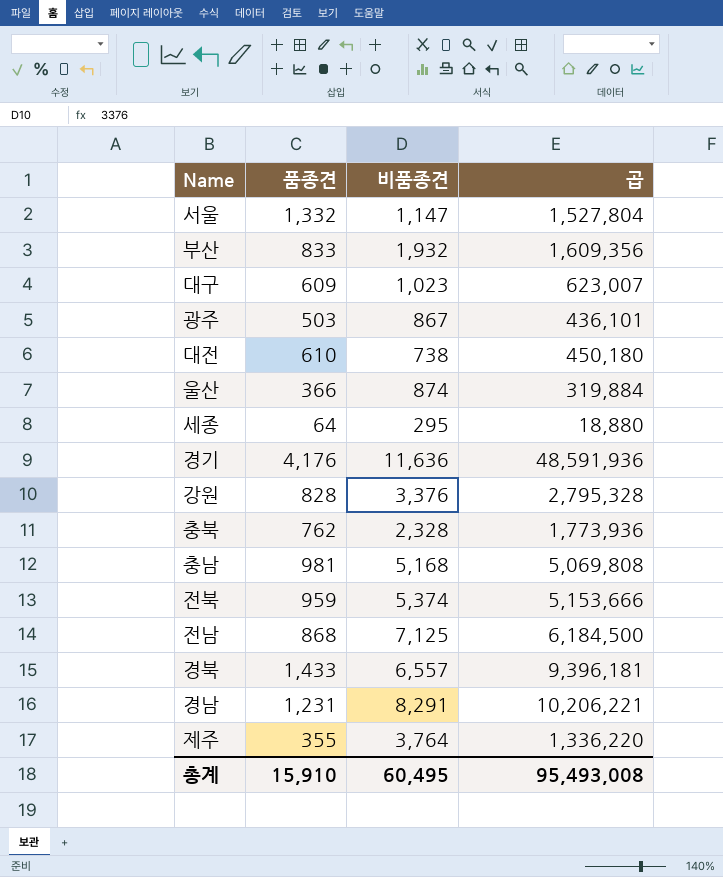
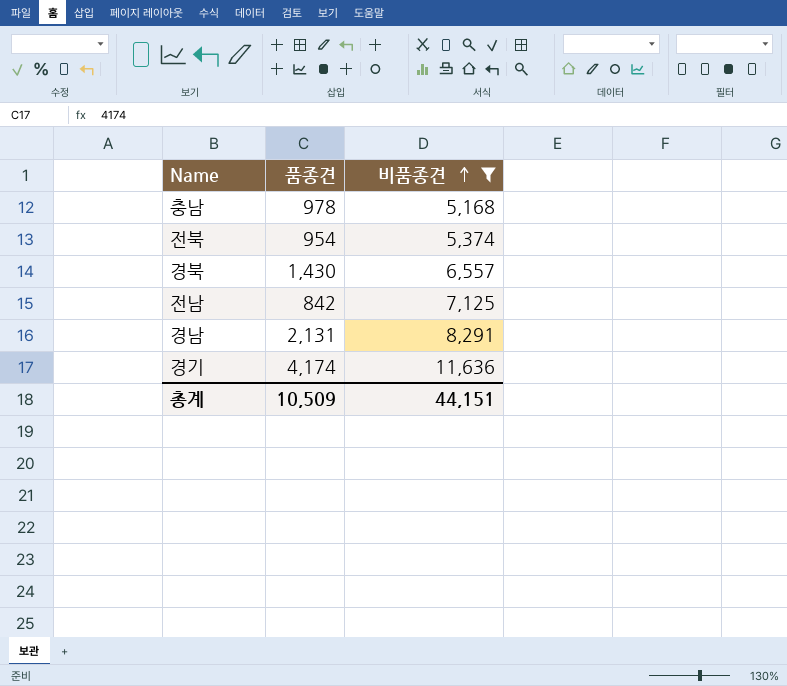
filter: none -> 비품종견 >= 5,168
row order: none -> 비품종견 ascending
column 곱 | formula: [품종견] * [비품종견] -> none
충남 | 품종견: 981 -> 978
전북 | 품종견: 959 -> 954
경북 | 품종견: 1,433 -> 1,430
전남 | 품종견: 868 -> 842
경남 | 품종견: 1,231 -> 2,131
경기 | 품종견: 4,176 -> 4,174
총계 | 품종견: 15,910 -> 10,509
총계 | 비품종견: 60,495 -> 44,151

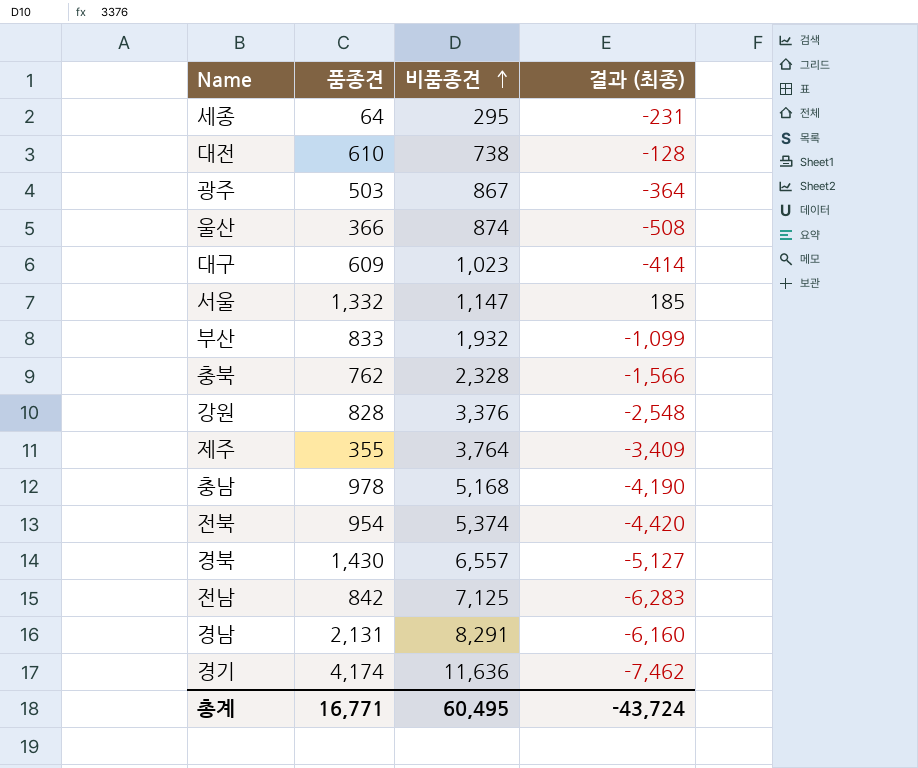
filter: 비품종견 >= 5,168 -> none
column 결과 (최종) | formula: none -> [품종견] - [비품종견]
총계 | 품종견: 10,509 -> 16,771
총계 | 비품종견: 44,151 -> 60,495

